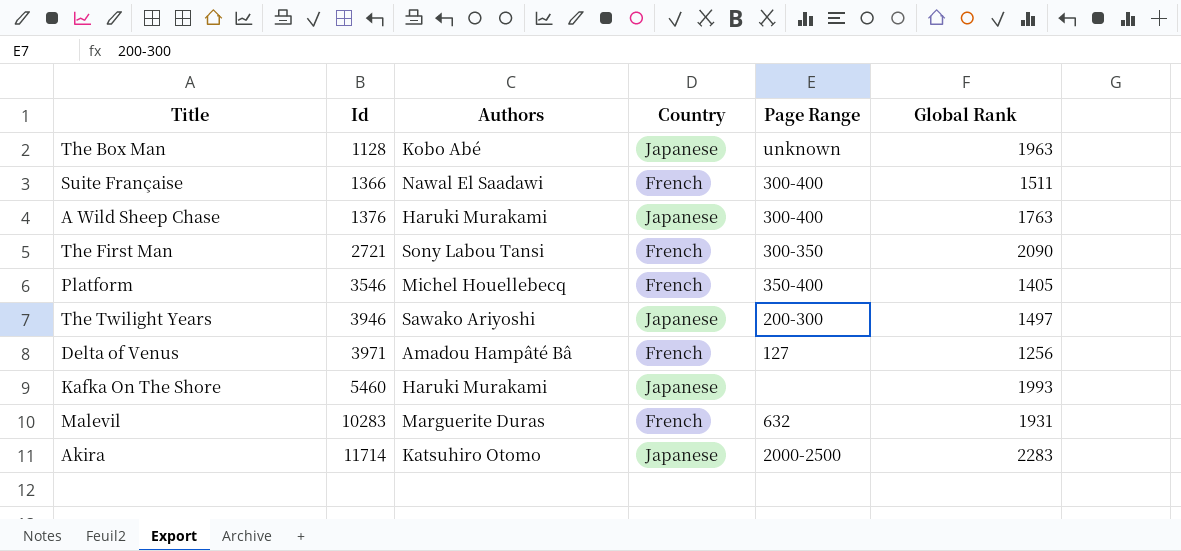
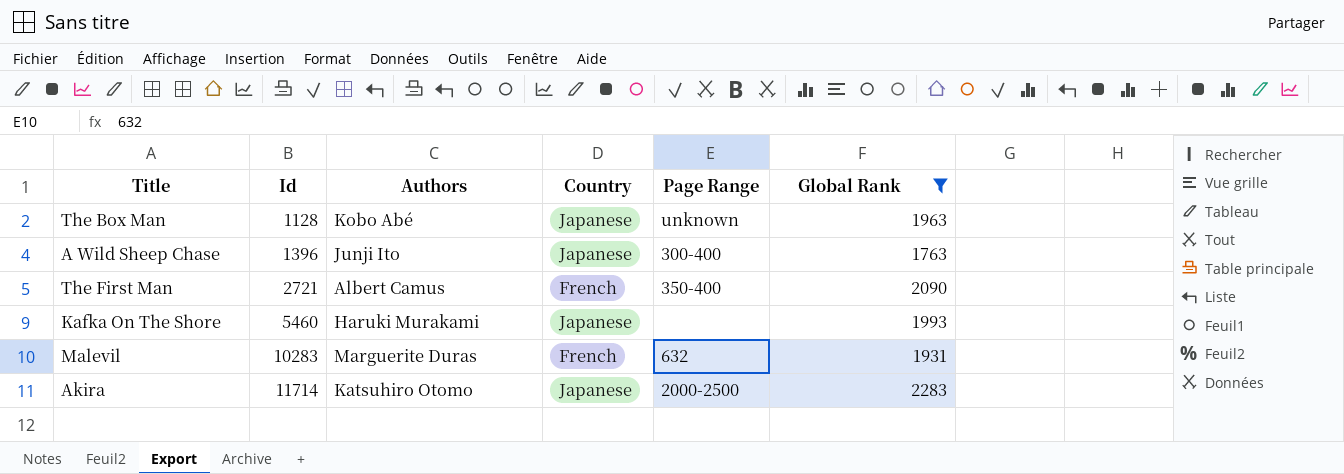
filter: none -> Global Rank >= 1763
A Wild Sheep Chase | Id: 1376 -> 1396
A Wild Sheep Chase | Authors: Haruki Murakami -> Junji Ito
The First Man | Authors: Sony Labou Tansi -> Albert Camus
The First Man | Page Range: 300-350 -> 350-400

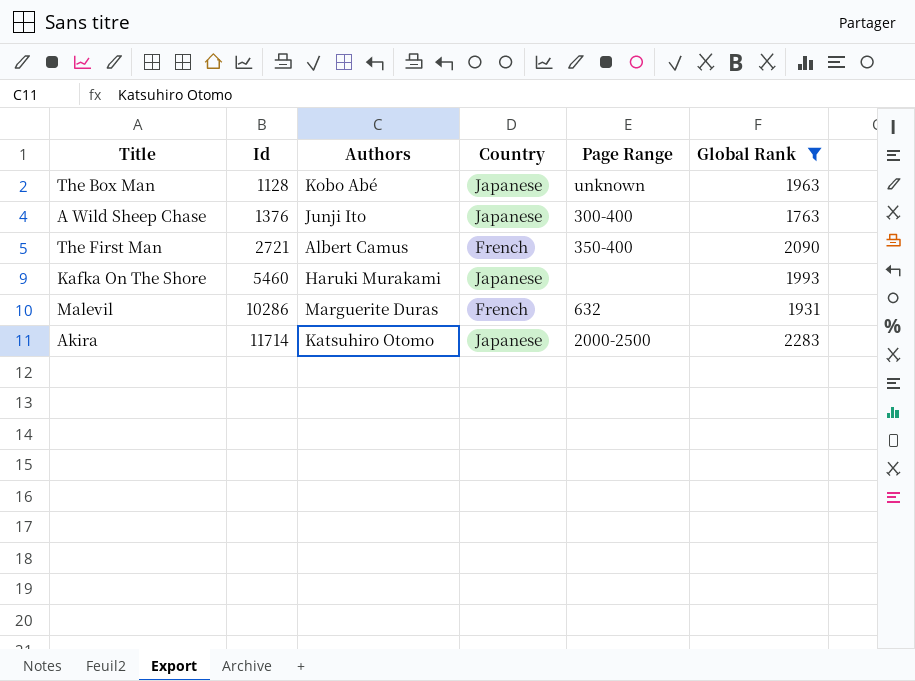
A Wild Sheep Chase | Id: 1396 -> 1376
Malevil | Id: 10283 -> 10286

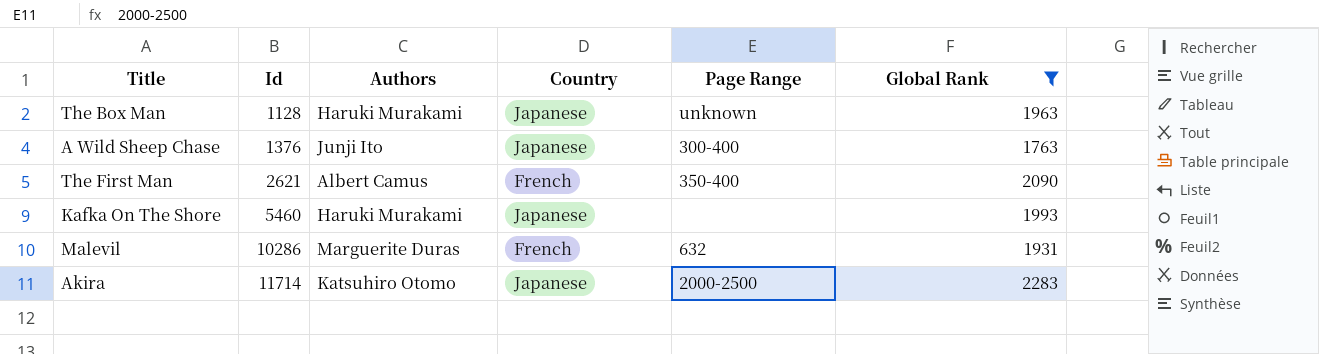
The Box Man | Authors: Kobo Abé -> Haruki Murakami
The First Man | Id: 2721 -> 2621

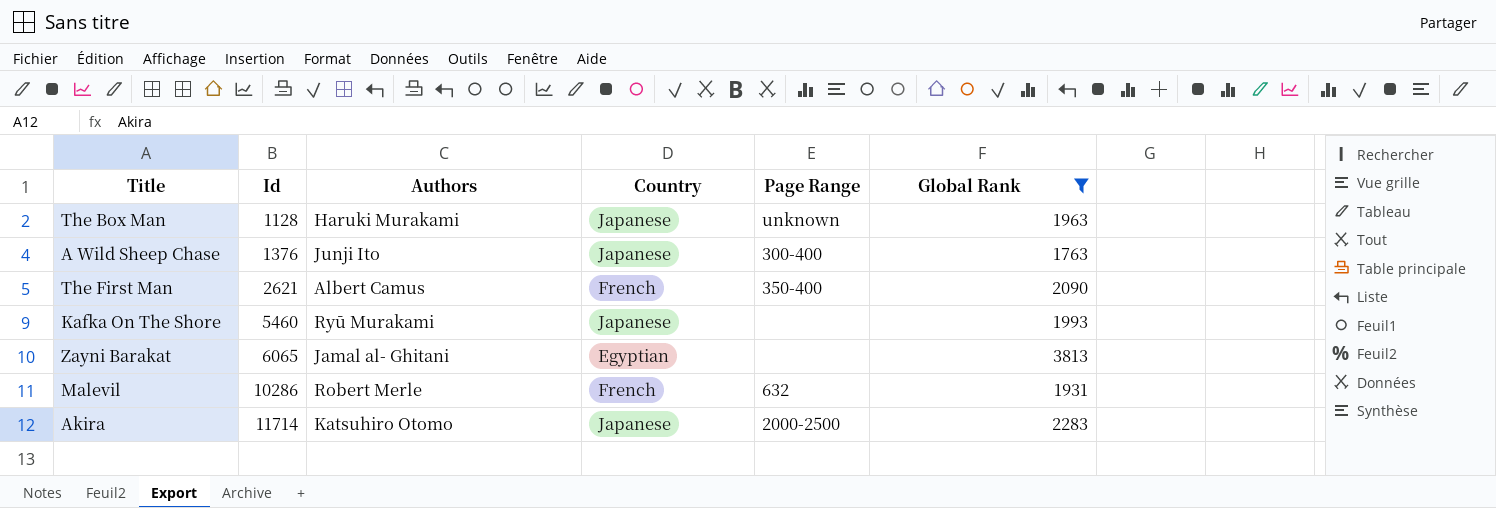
Kafka On The Shore | Authors: Haruki Murakami -> Ryū Murakami
row Zayni Barakat: none -> 6065 | Jamal al- Ghitani | Egyptian | none | 3813
Malevil | Authors: Marguerite Duras -> Robert Merle

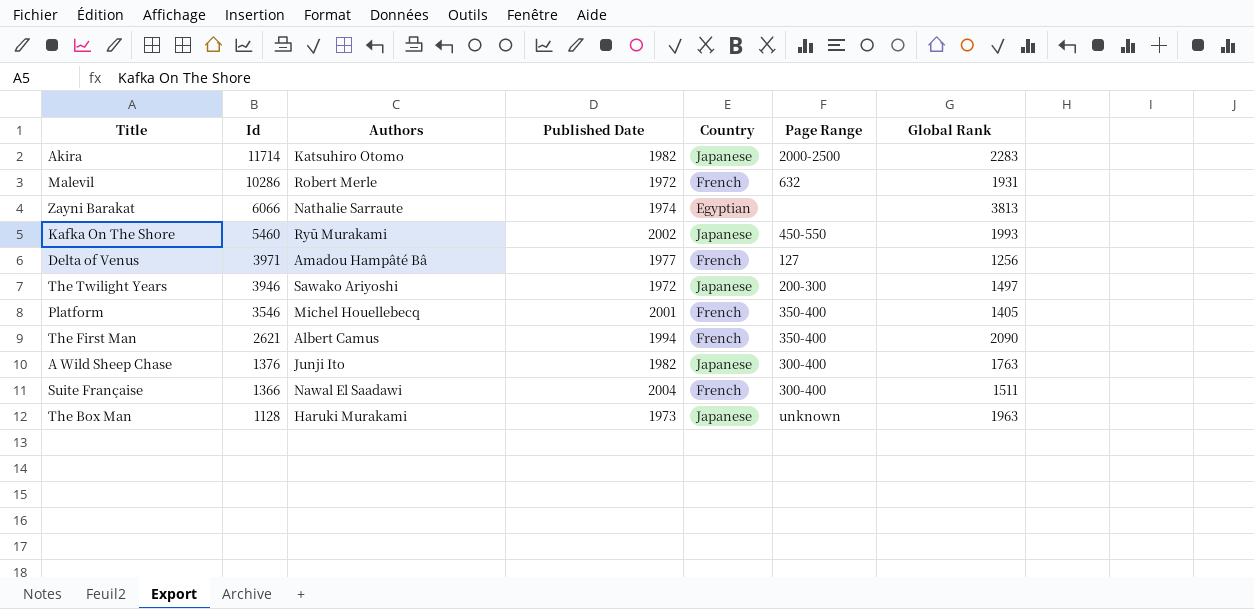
filter: Global Rank >= 1763 -> none
row order: Id ascending -> Id descending
column Published Date | position: none -> 4
Zayni Barakat | Id: 6065 -> 6066
Zayni Barakat | Authors: Jamal al- Ghitani -> Nathalie Sarraute
Kafka On The Shore | Page Range: none -> 450-550

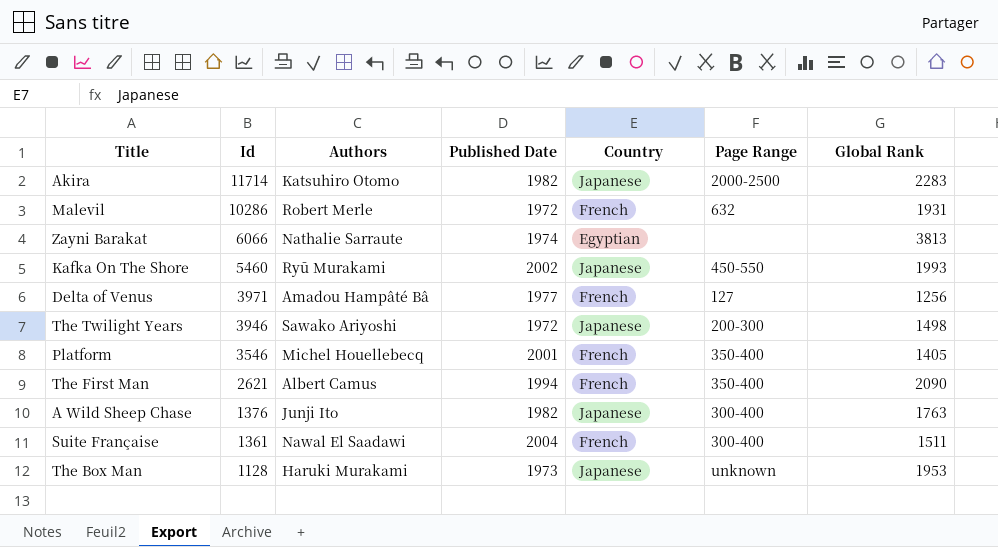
The Twilight Years | Global Rank: 1497 -> 1498
Suite Française | Id: 1366 -> 1361
The Box Man | Global Rank: 1963 -> 1953

